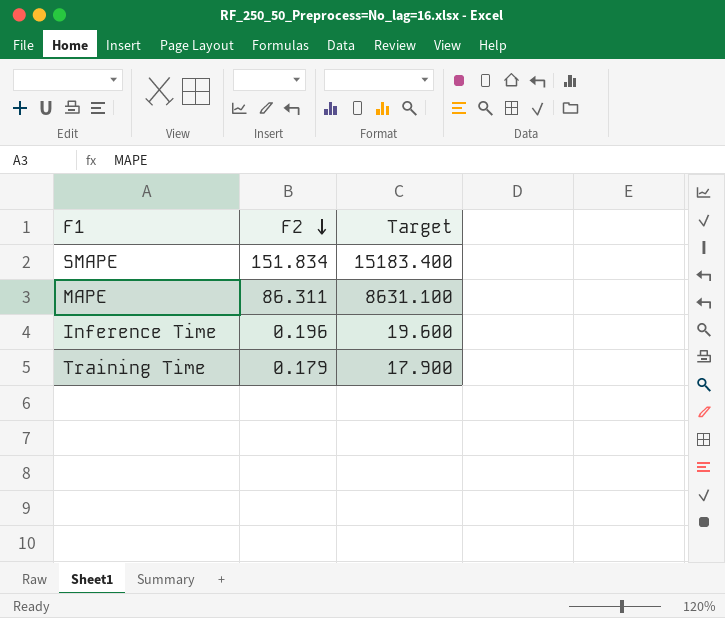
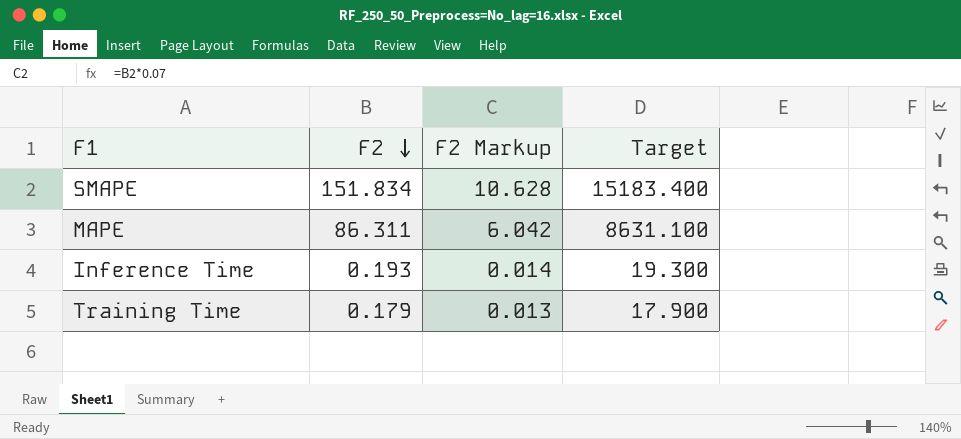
column F2 Markup | formula: none -> [F2] * 0.07
Inference Time | F2: 0.196 -> 0.193
Inference Time | Target: 19.600 -> 19.300

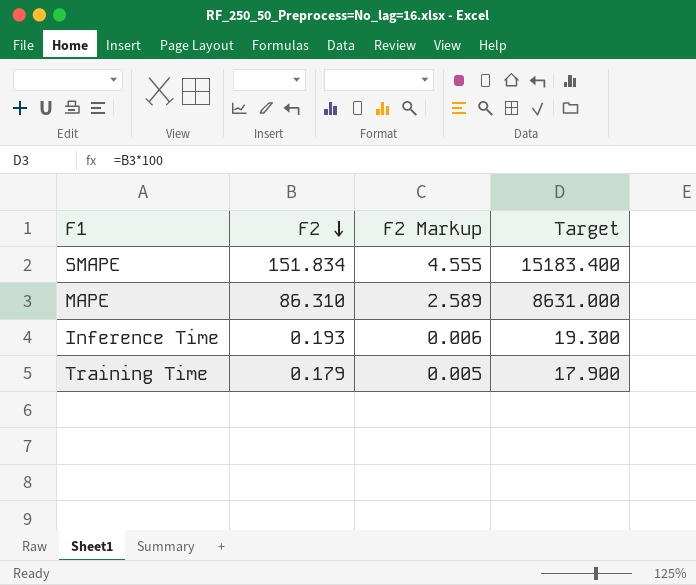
column F2 Markup | formula: [F2] * 0.07 -> [F2] * 0.03
MAPE | F2: 86.311 -> 86.310
MAPE | Target: 8631.100 -> 8631.000

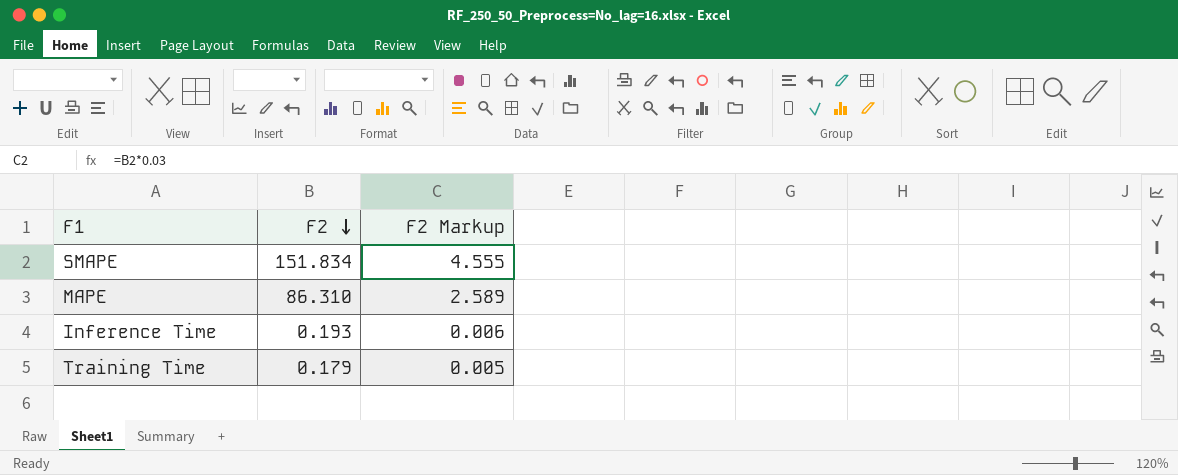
column Target | formula: [F2] * 100 -> none

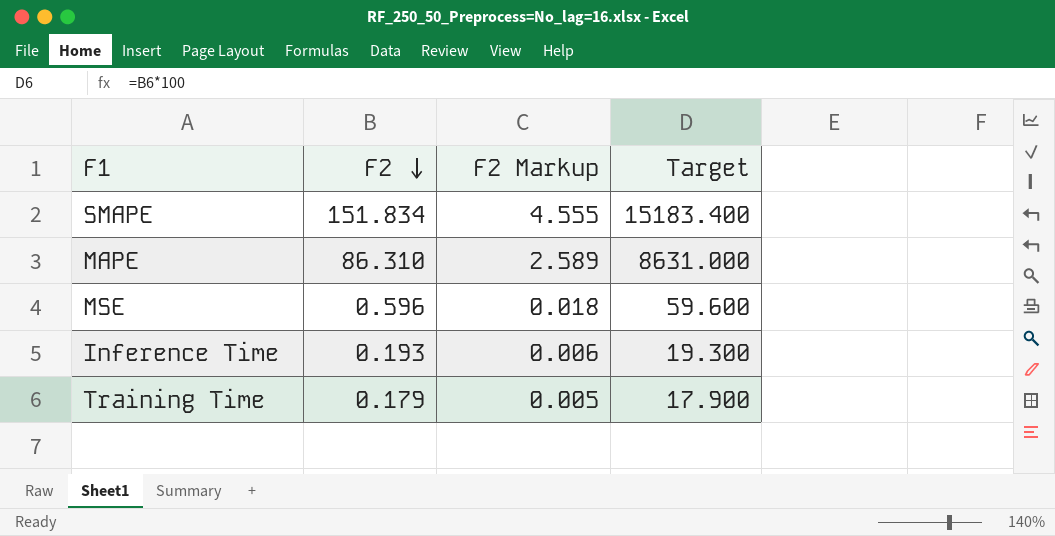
column Target | formula: none -> [F2] * 100
row MSE: none -> 0.596 | 0.018 | 59.600

